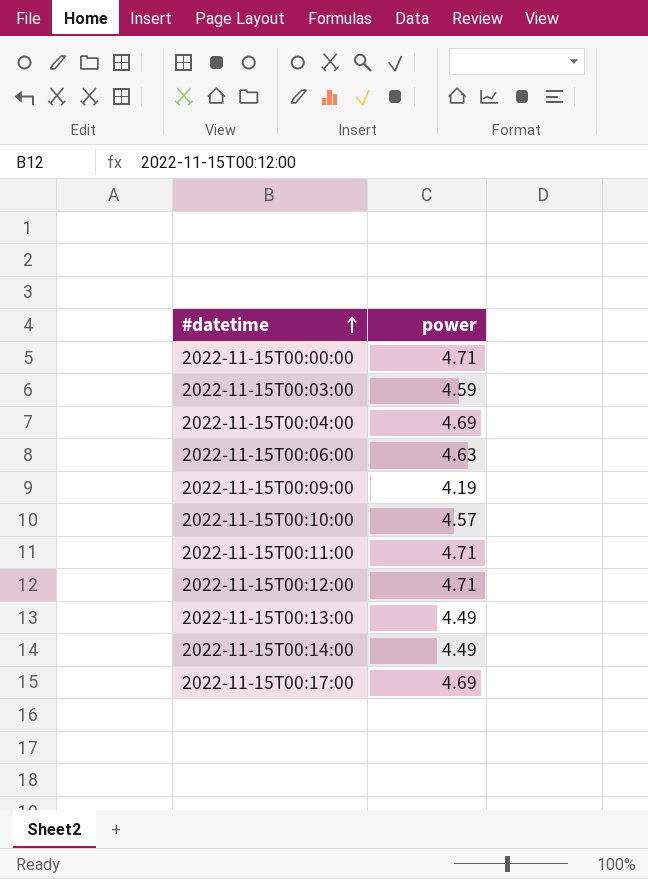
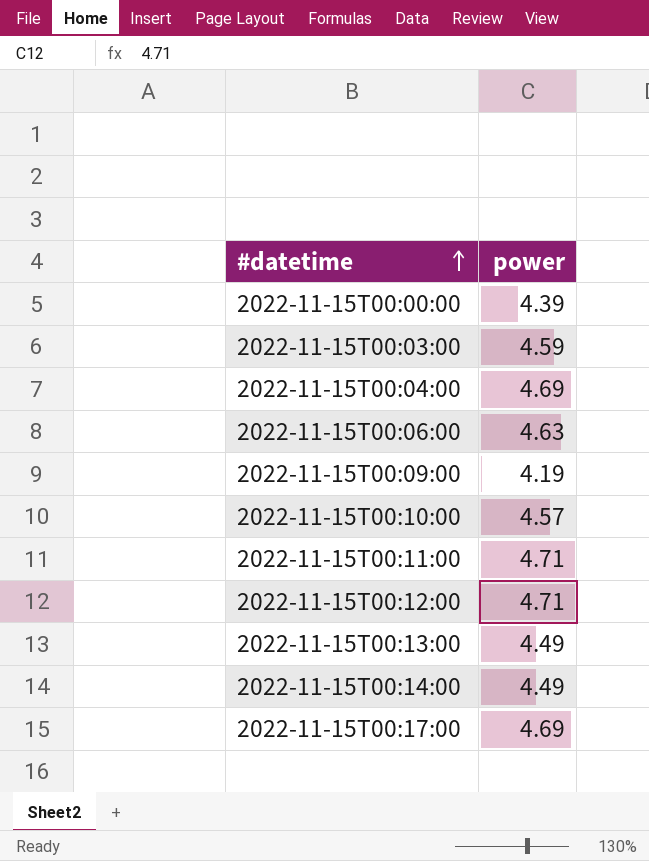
2022-11-15T00:00:00 | power: 4.71 -> 4.39

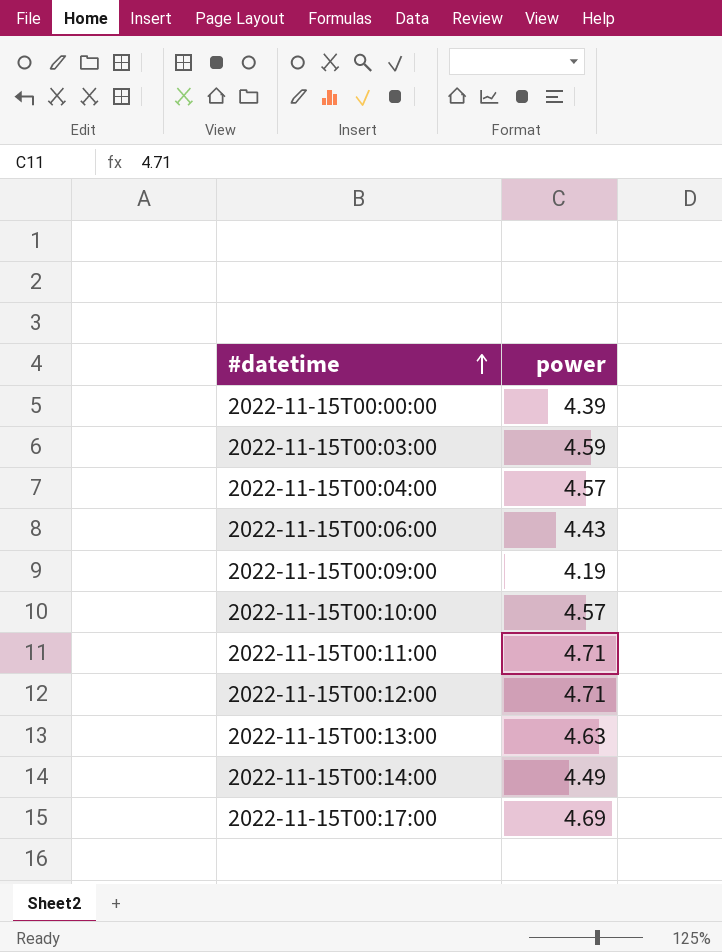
2022-11-15T00:04:00 | power: 4.69 -> 4.57
2022-11-15T00:06:00 | power: 4.63 -> 4.43
2022-11-15T00:13:00 | power: 4.49 -> 4.63

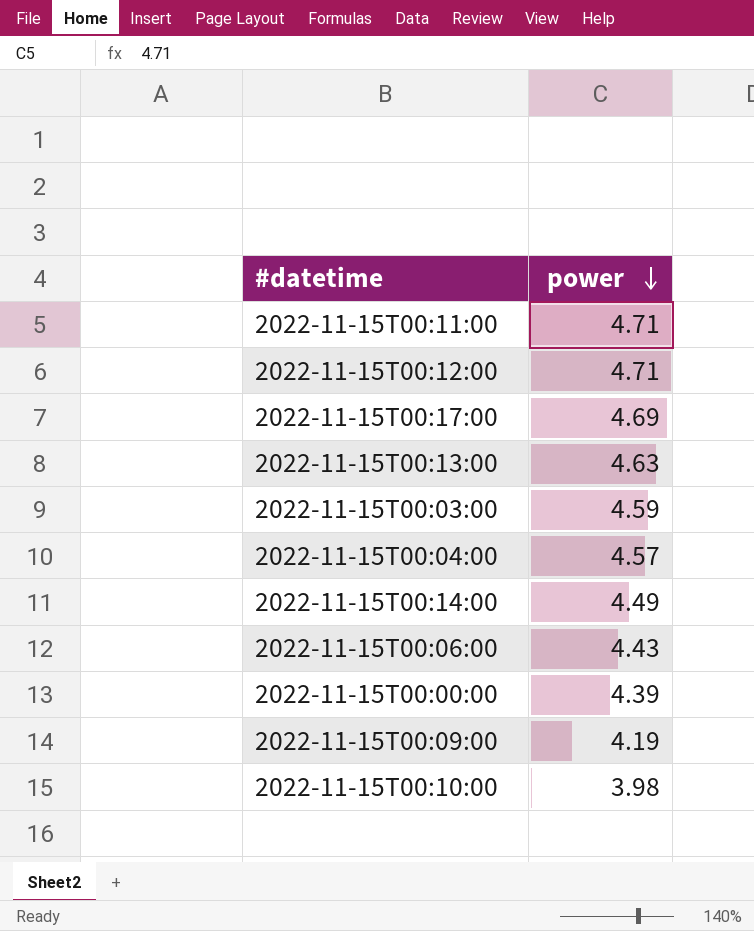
row order: #datetime ascending -> power descending
2022-11-15T00:10:00 | power: 4.57 -> 3.98

